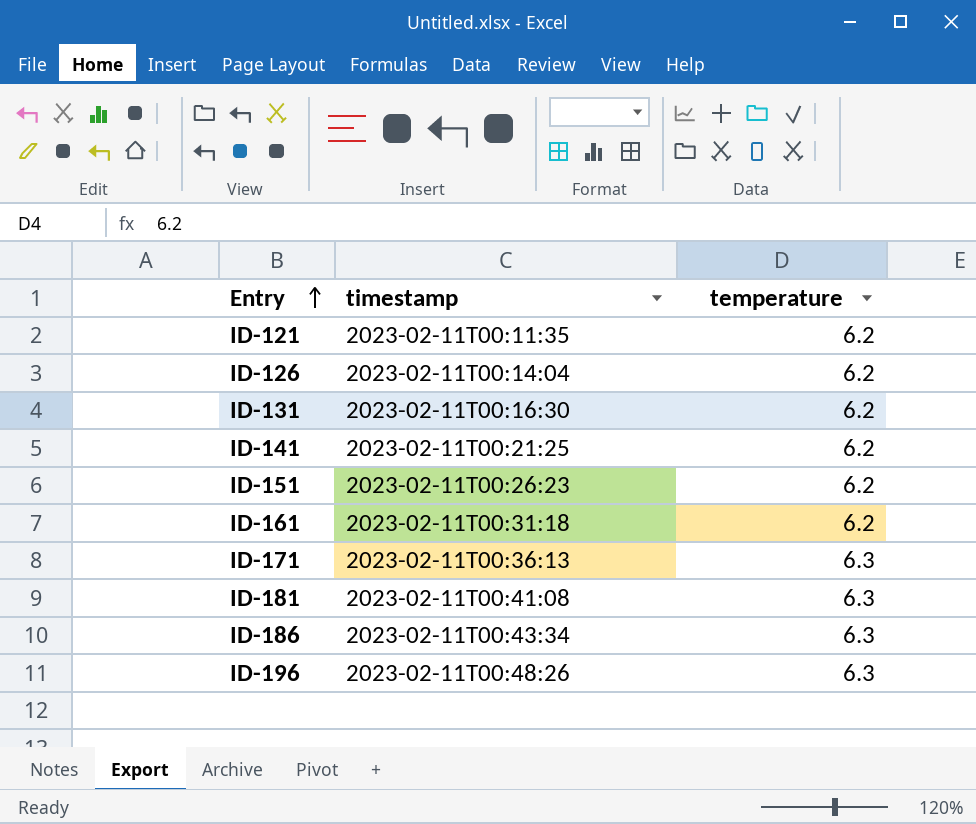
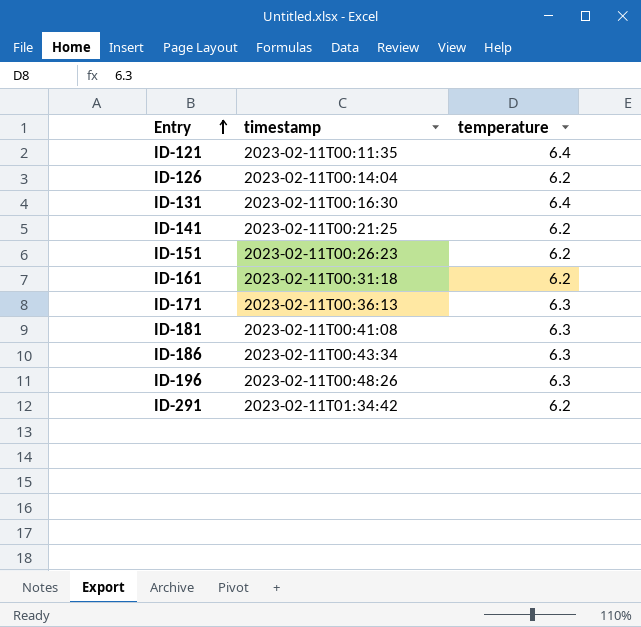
ID-121 | temperature: 6.2 -> 6.4
ID-131 | temperature: 6.2 -> 6.4
row ID-291: none -> 2023-02-11T01:34:42 | 6.2

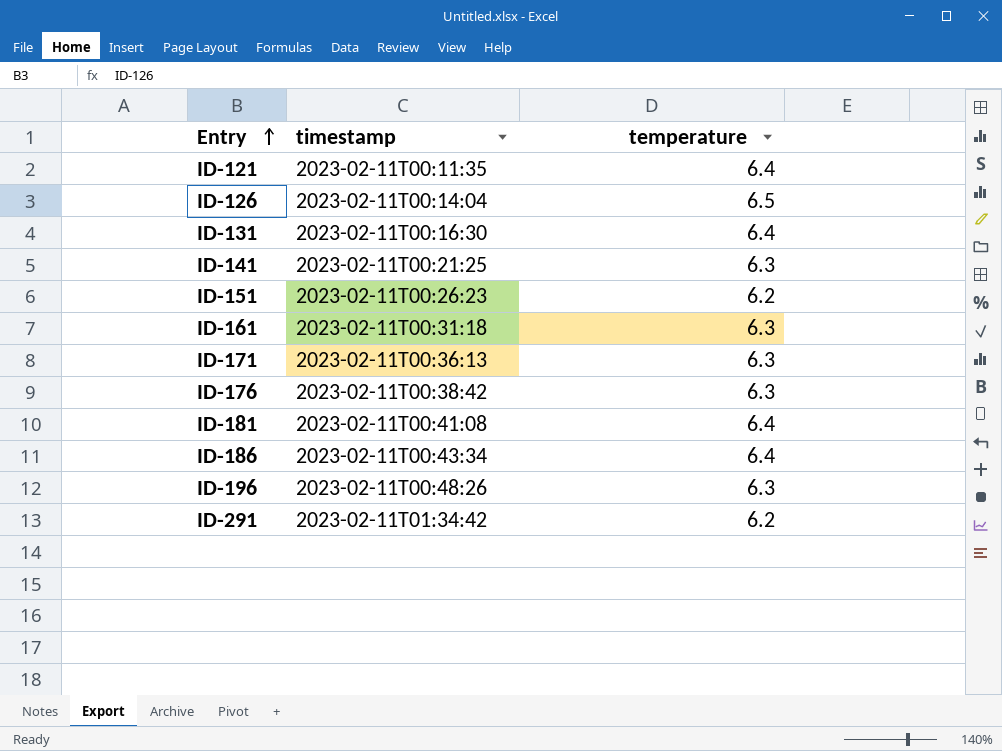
ID-126 | temperature: 6.2 -> 6.5
ID-141 | temperature: 6.2 -> 6.3
ID-161 | temperature: 6.2 -> 6.3
row ID-176: none -> 2023-02-11T00:38:42 | 6.3
ID-181 | temperature: 6.3 -> 6.4
ID-186 | temperature: 6.3 -> 6.4

